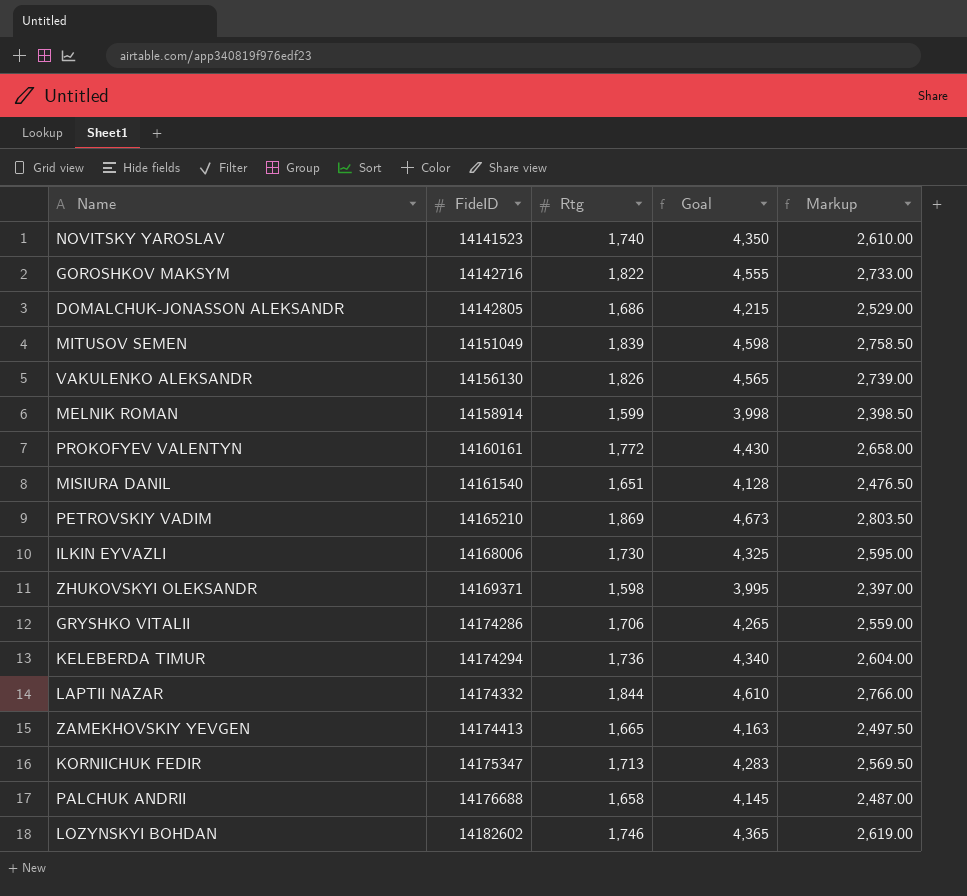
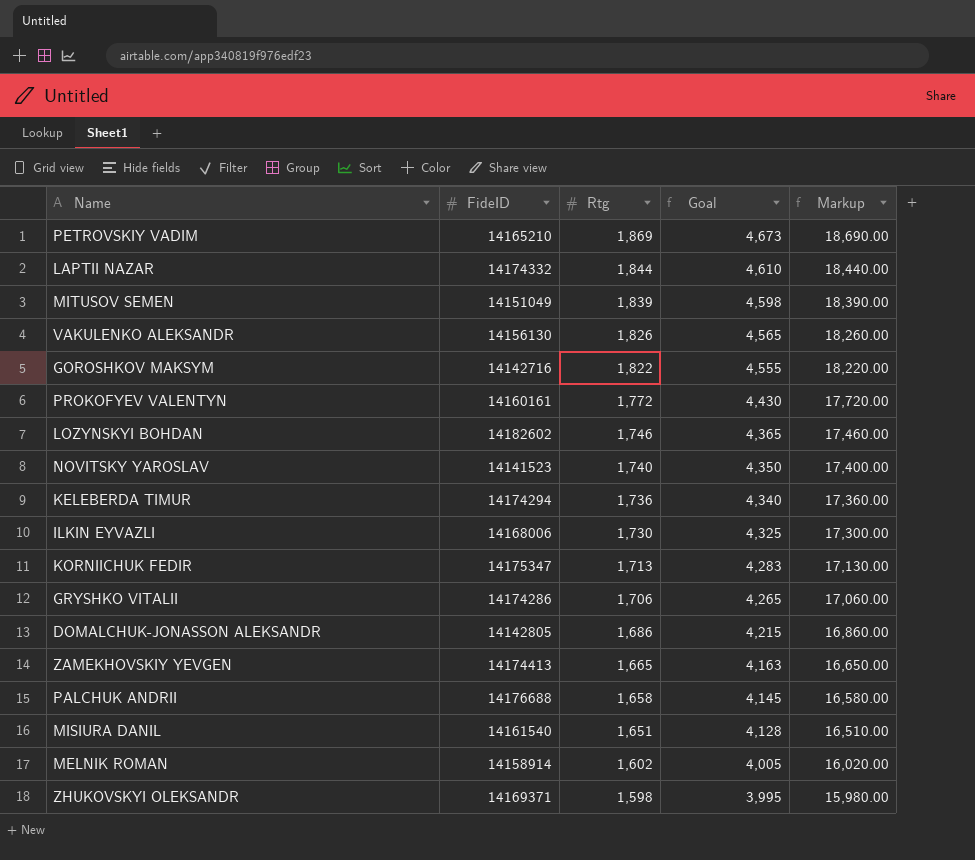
row order: FideID ascending -> Rtg descending
column Markup | formula: [Rtg] * 1.5 -> [Rtg] * 10
MELNIK ROMAN | Rtg: 1,599 -> 1,602
MELNIK ROMAN | Goal: 3,998 -> 4,005

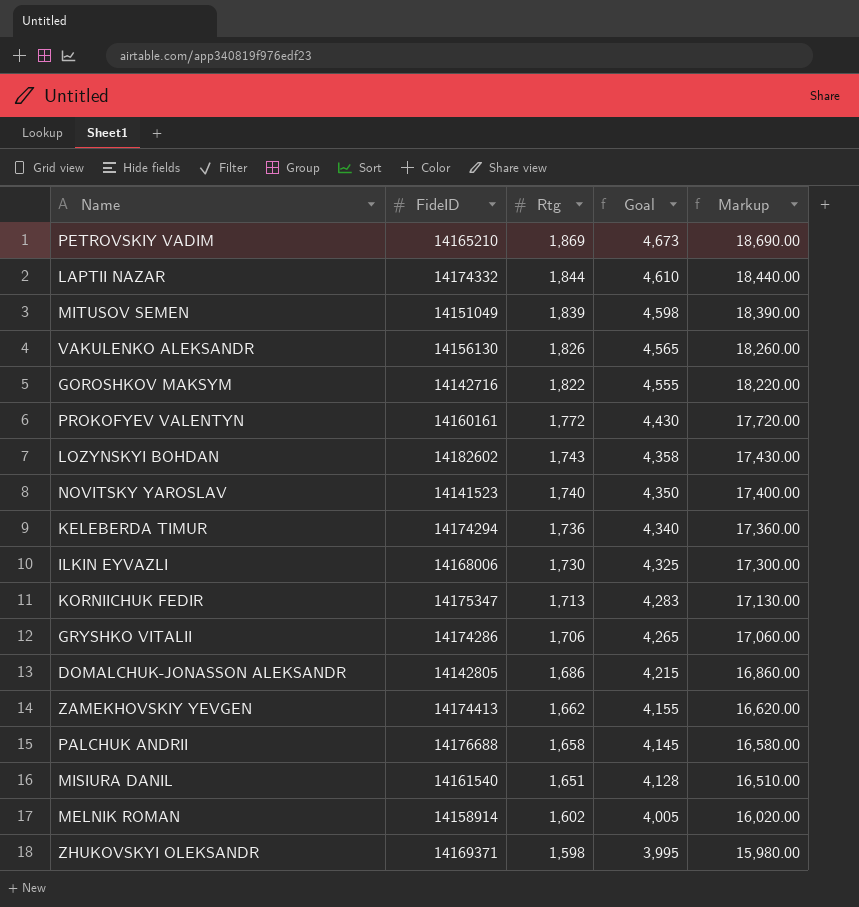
LOZYNSKYI BOHDAN | Rtg: 1,746 -> 1,743
LOZYNSKYI BOHDAN | Goal: 4,365 -> 4,358
LOZYNSKYI BOHDAN | Markup: 17,460.00 -> 17,430.00
ZAMEKHOVSKIY YEVGEN | Rtg: 1,665 -> 1,662
ZAMEKHOVSKIY YEVGEN | Goal: 4,163 -> 4,155
ZAMEKHOVSKIY YEVGEN | Markup: 16,650.00 -> 16,620.00

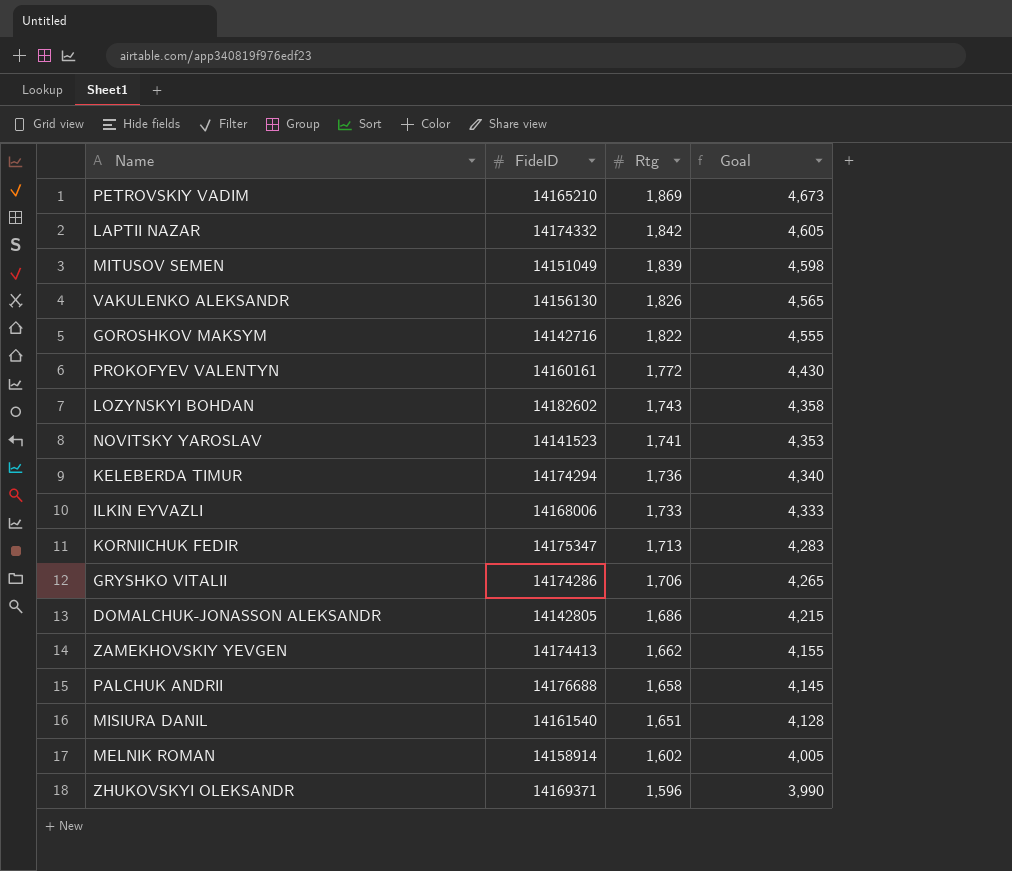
column Markup | formula: [Rtg] * 10 -> none
LAPTII NAZAR | Rtg: 1,844 -> 1,842
LAPTII NAZAR | Goal: 4,610 -> 4,605
NOVITSKY YAROSLAV | Rtg: 1,740 -> 1,741
NOVITSKY YAROSLAV | Goal: 4,350 -> 4,353
ILKIN EYVAZLI | Rtg: 1,730 -> 1,733
ILKIN EYVAZLI | Goal: 4,325 -> 4,333
ZHUKOVSKYI OLEKSANDR | Rtg: 1,598 -> 1,596
ZHUKOVSKYI OLEKSANDR | Goal: 3,995 -> 3,990

